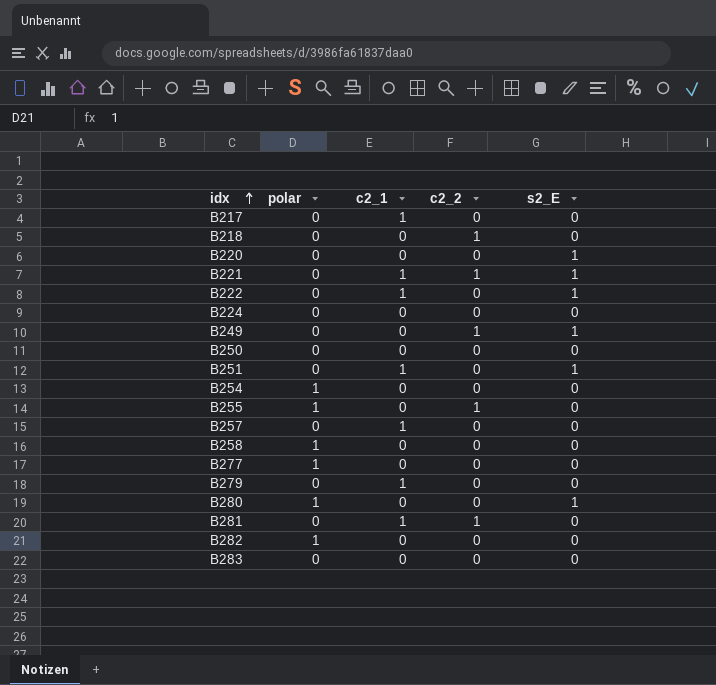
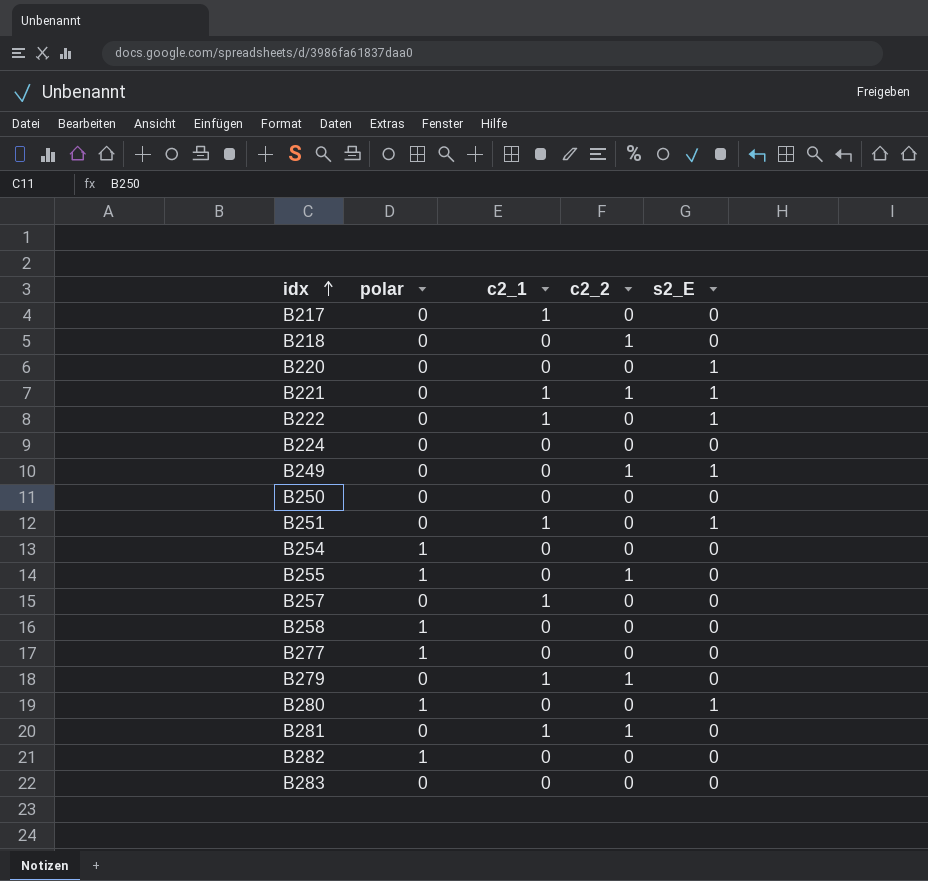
B279 | c2_2: 0 -> 1

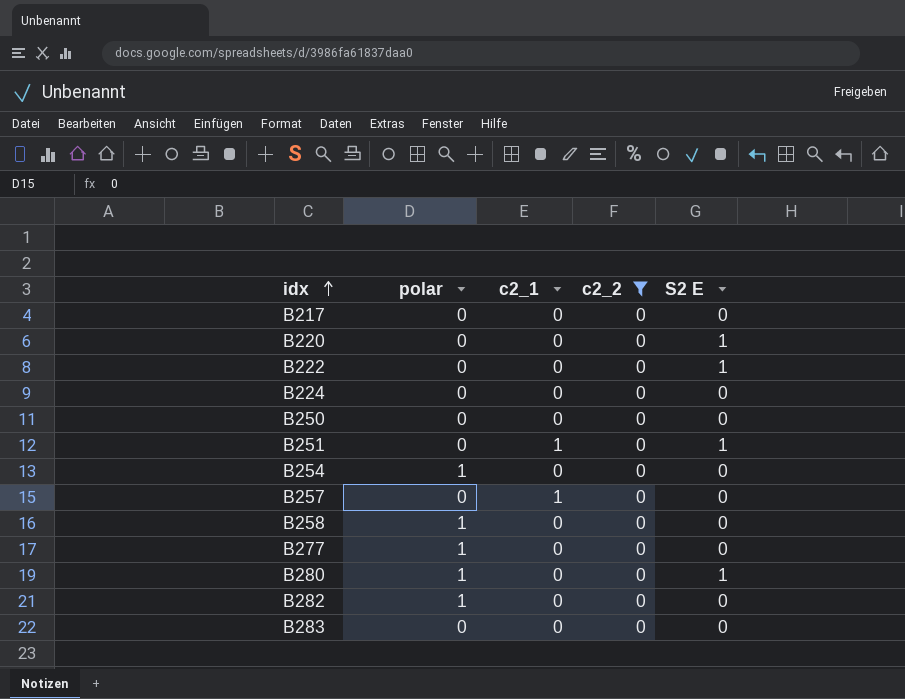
filter: none -> c2_2 = 0
column name: s2_E -> S2 E
B217 | c2_1: 1 -> 0
B222 | c2_1: 1 -> 0

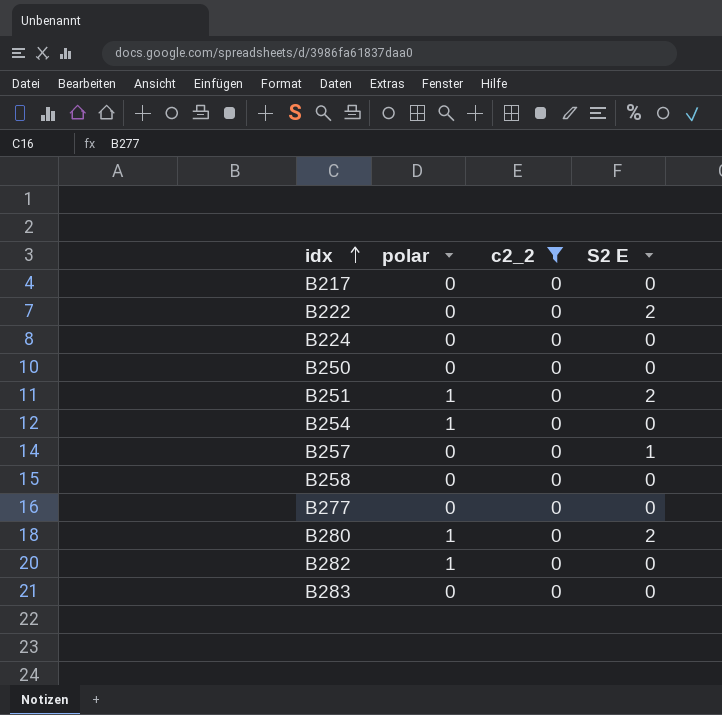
column c2_1 | position: 3 -> none
row B220: 0 | 0 | 0 | 1 -> none
B222 | S2 E: 1 -> 2
B251 | polar: 0 -> 1
B251 | S2 E: 1 -> 2
B257 | S2 E: 0 -> 1
B258 | polar: 1 -> 0
B277 | polar: 1 -> 0
B280 | S2 E: 1 -> 2

